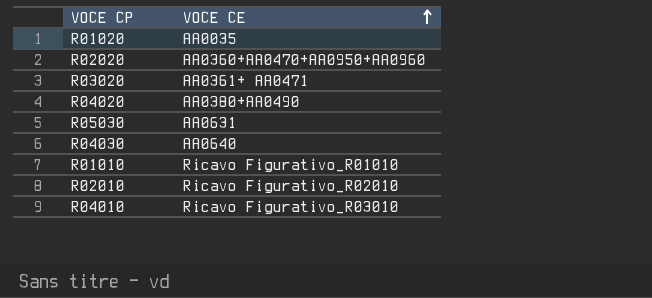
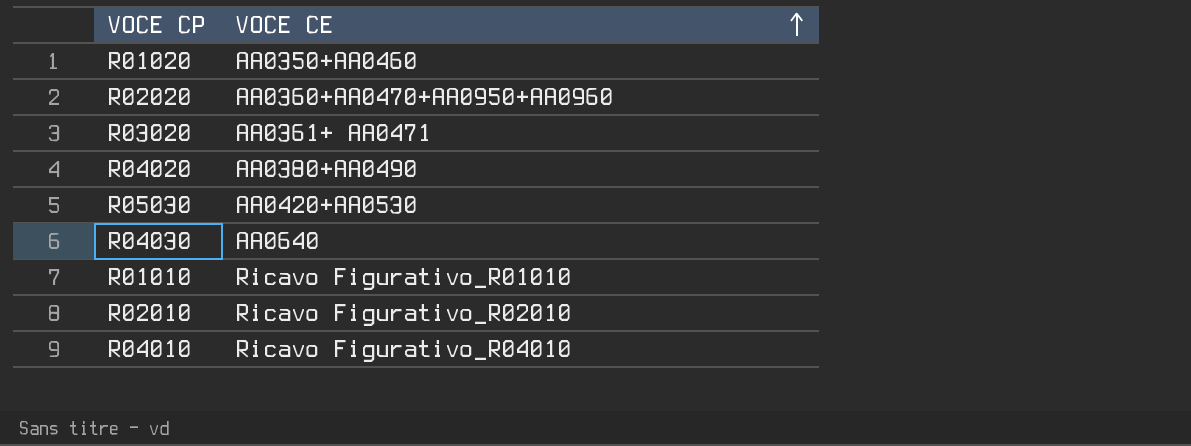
R01020 | VOCE CE: AA0035 -> AA0350+AA0460
R05030 | VOCE CE: AA0631 -> AA0420+AA0530
R04010 | VOCE CE: Ricavo Figurativo_R03010 -> Ricavo Figurativo_R04010

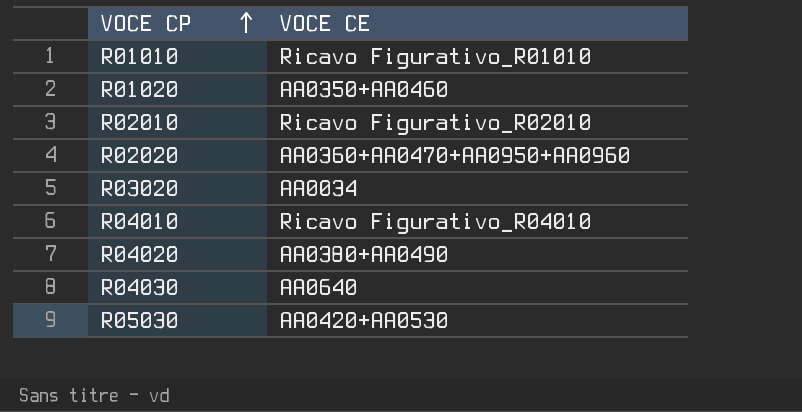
row order: VOCE CE ascending -> VOCE CP ascending
R03020 | VOCE CE: AA0361+ AA0471 -> AA0034

